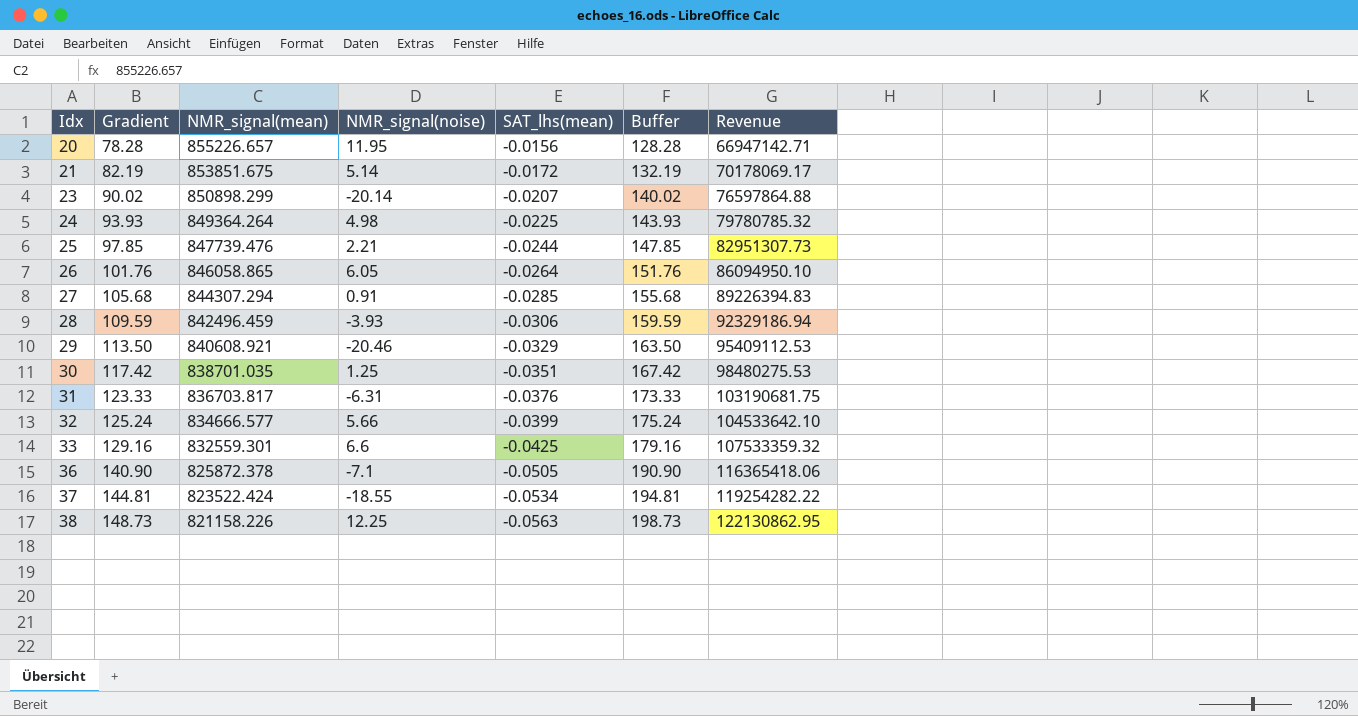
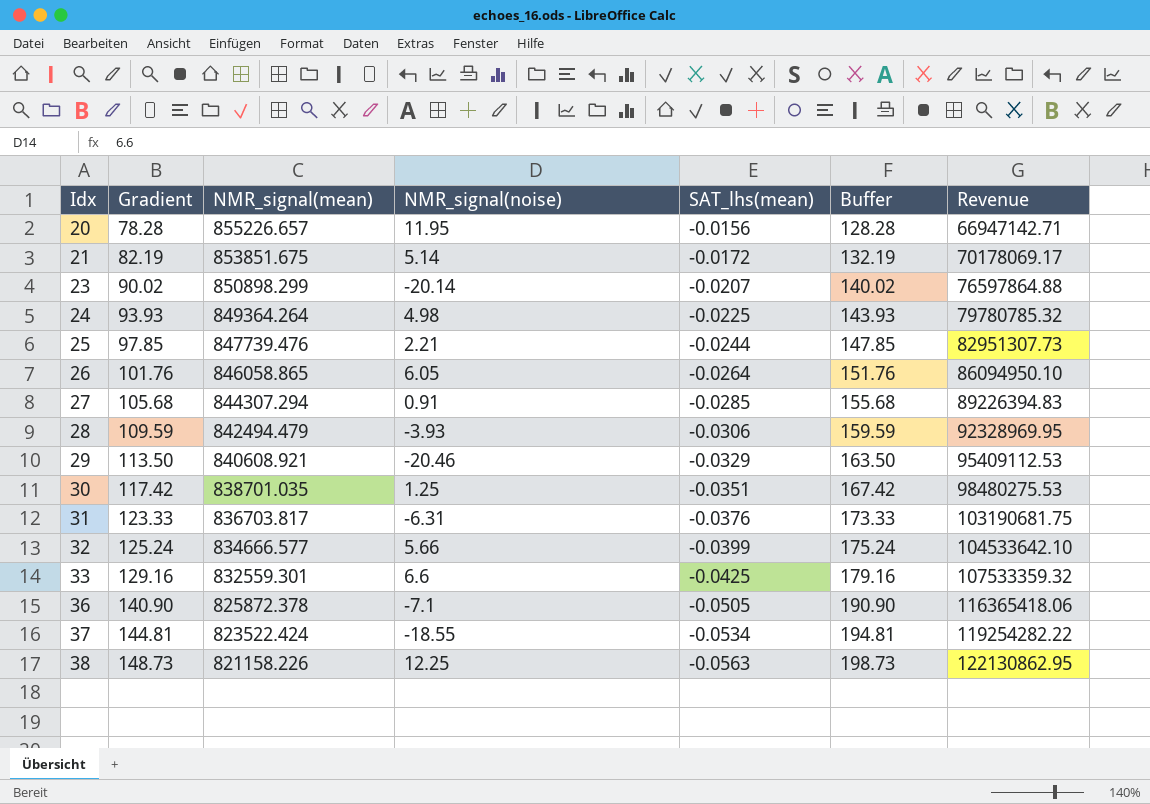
28 | NMR_signal(mean): 842496.459 -> 842494.479
28 | Revenue: 92329186.94 -> 92328969.95

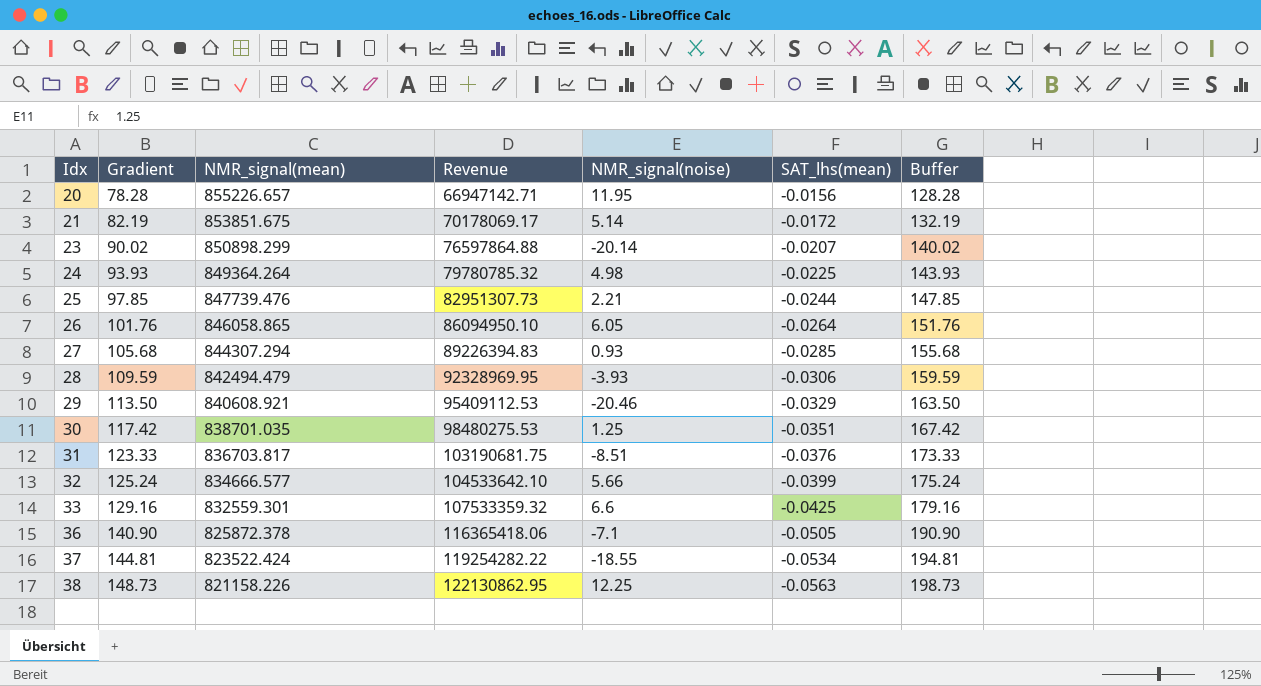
column Revenue | position: 7 -> 4
27 | NMR_signal(noise): 0.91 -> 0.93
31 | NMR_signal(noise): -6.31 -> -8.51

